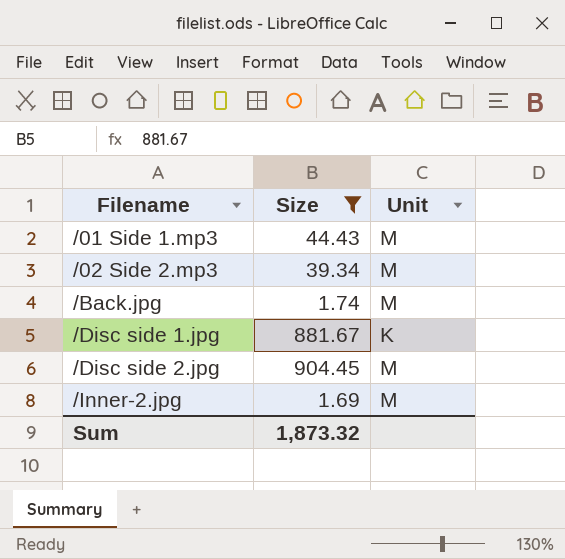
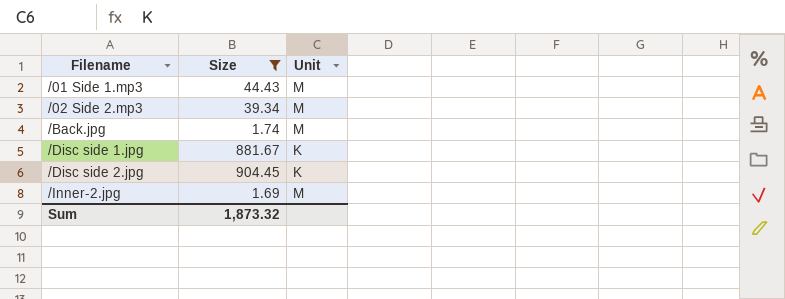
/Disc side 2.jpg | Unit: M -> K

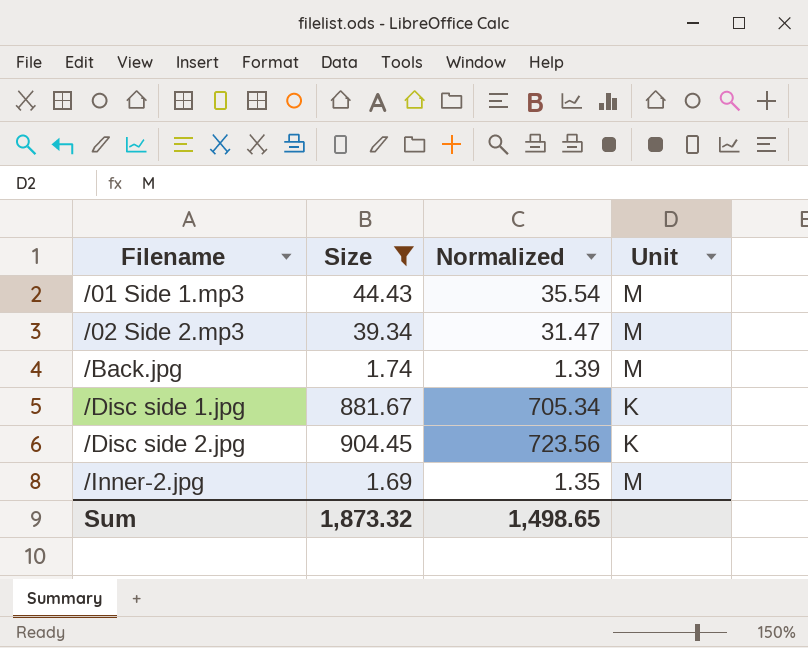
column Normalized | formula: none -> [Size] * 0.8

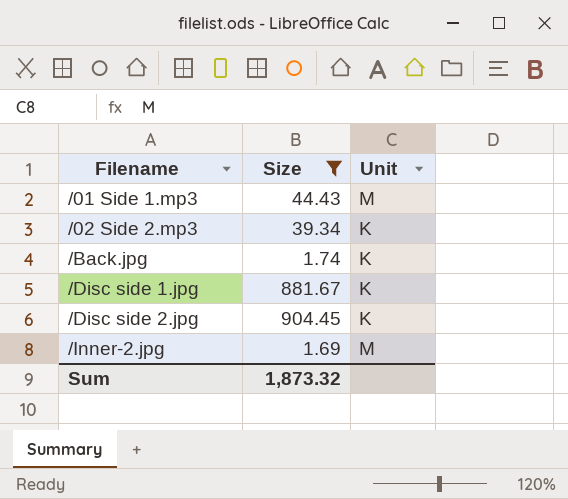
column Normalized | formula: [Size] * 0.8 -> none
/02 Side 2.mp3 | Unit: M -> K
/Back.jpg | Unit: M -> K

